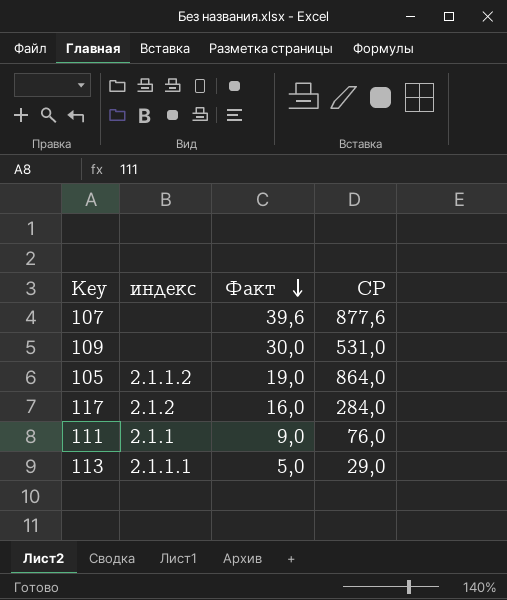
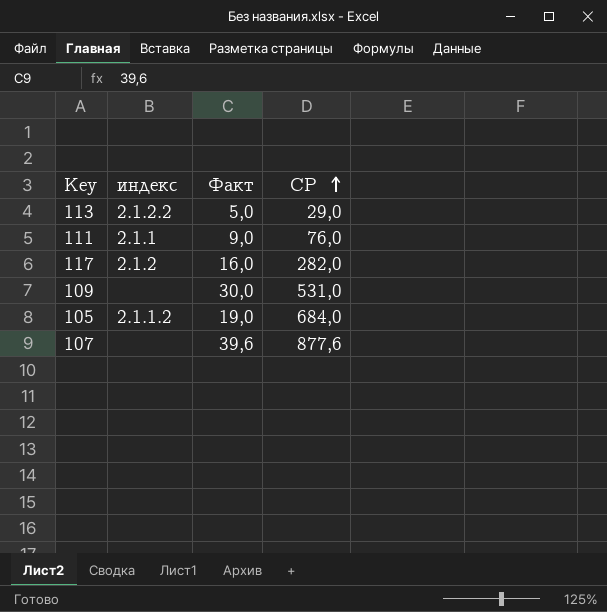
row order: Факт descending -> СР ascending
113 | индекс: 2.1.1.1 -> 2.1.2.2
117 | СР: 284,0 -> 282,0
105 | СР: 864,0 -> 684,0

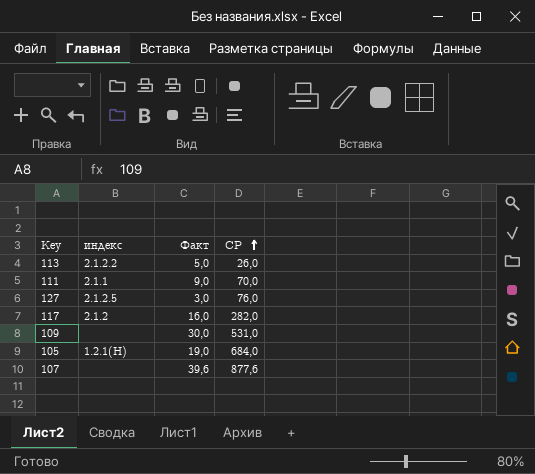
113 | СР: 29,0 -> 26,0
111 | СР: 76,0 -> 70,0
row 127: none -> 2.1.2.5 | 3,0 | 76,0
105 | индекс: 2.1.1.2 -> 1.2.1(Н)

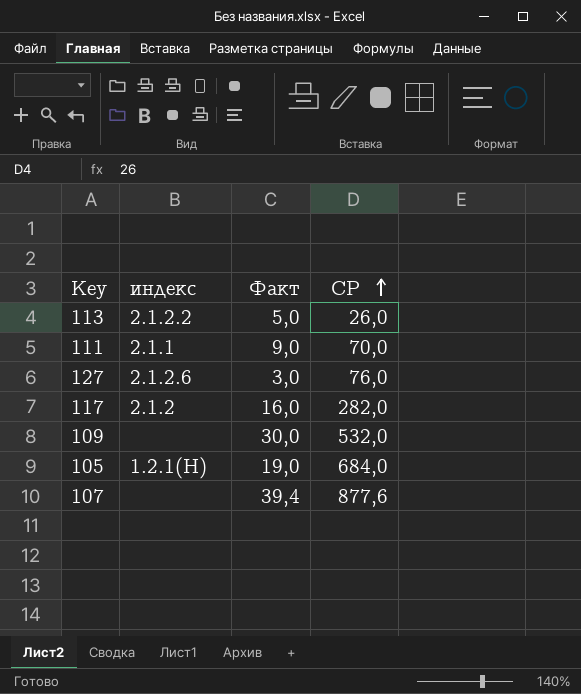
127 | индекс: 2.1.2.5 -> 2.1.2.6
109 | СР: 531,0 -> 532,0
107 | Факт: 39,6 -> 39,4

